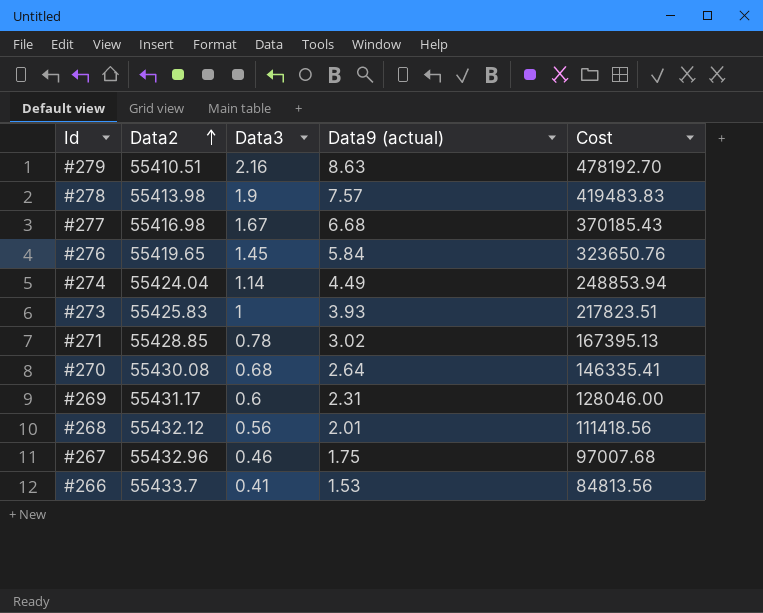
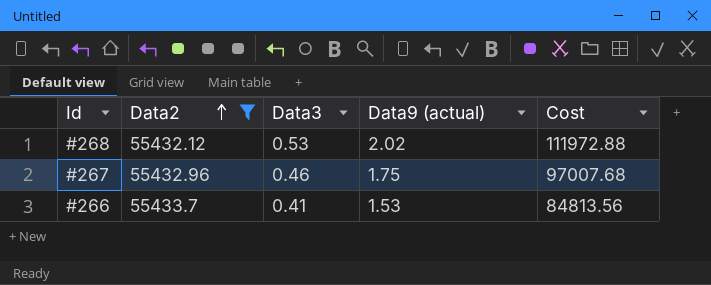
filter: none -> Data2 >= 55432.12
#268 | Data3: 0.56 -> 0.53
#268 | Data9 (actual): 2.01 -> 2.02
#268 | Cost: 111418.56 -> 111972.88

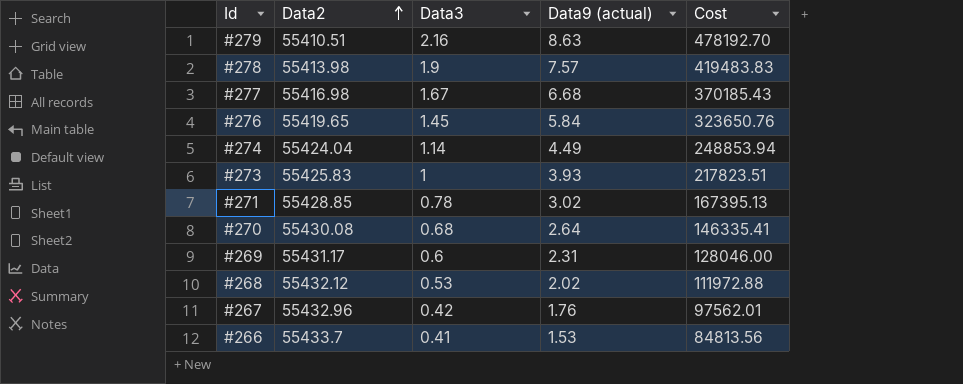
filter: Data2 >= 55432.12 -> none
#267 | Data3: 0.46 -> 0.42
#267 | Data9 (actual): 1.75 -> 1.76
#267 | Cost: 97007.68 -> 97562.01

